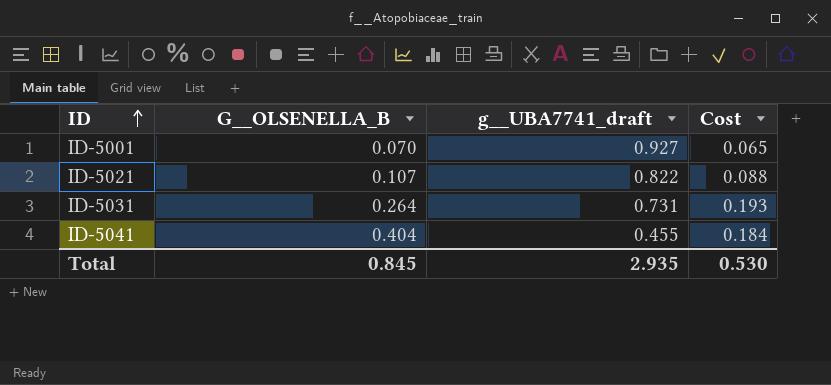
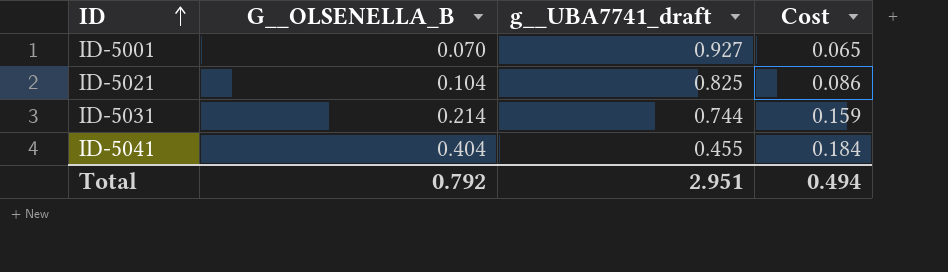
ID-5021 | G__OLSENELLA_B: 0.107 -> 0.104
ID-5021 | g__UBA7741_draft: 0.822 -> 0.825
ID-5021 | Cost: 0.088 -> 0.086
ID-5031 | G__OLSENELLA_B: 0.264 -> 0.214
ID-5031 | g__UBA7741_draft: 0.731 -> 0.744
ID-5031 | Cost: 0.193 -> 0.159
Total | G__OLSENELLA_B: 0.845 -> 0.792
Total | g__UBA7741_draft: 2.935 -> 2.951
Total | Cost: 0.530 -> 0.494

